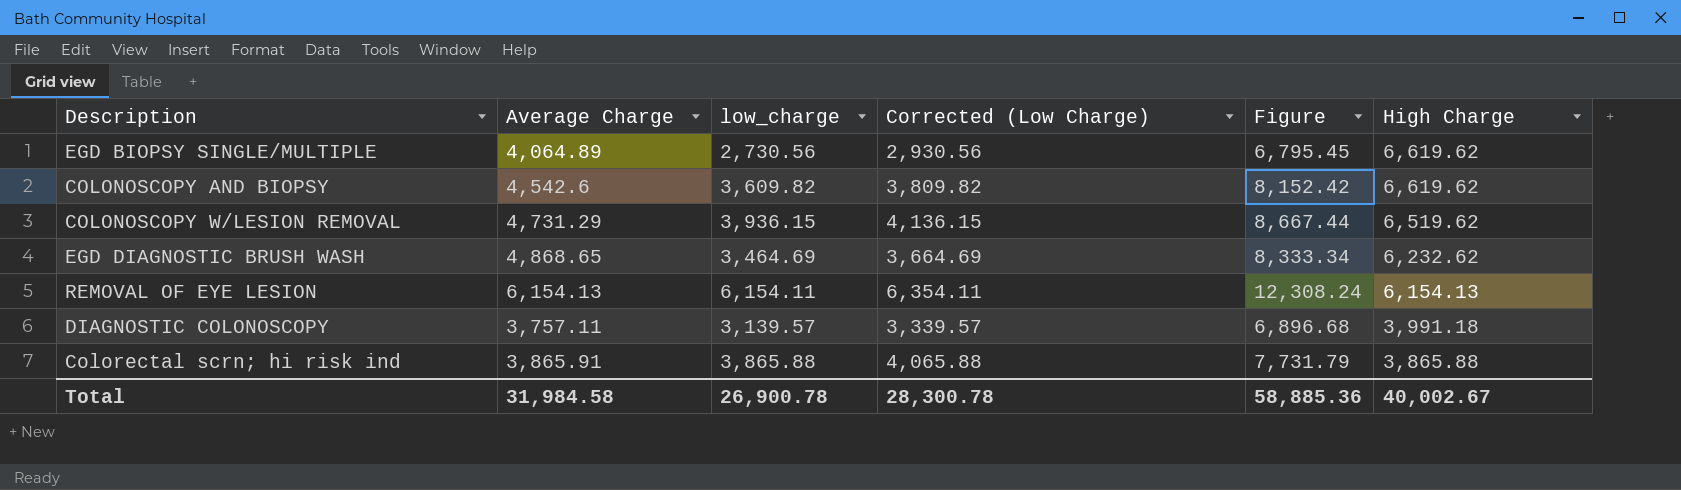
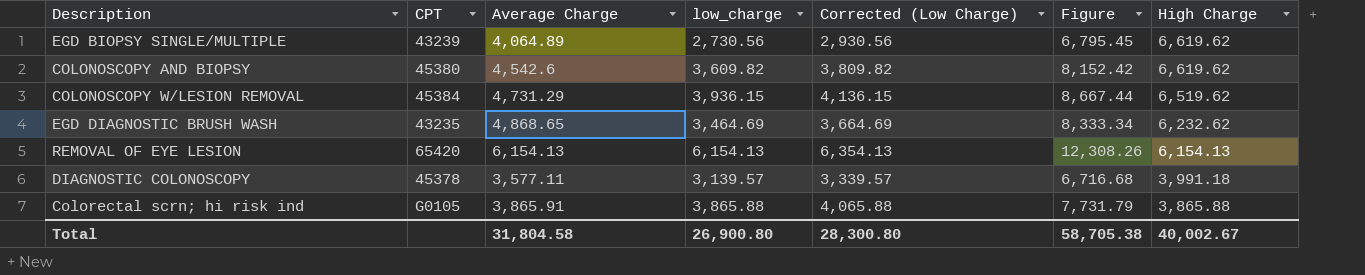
column CPT | position: none -> 2
REMOVAL OF EYE LESION | low_charge: 6,154.11 -> 6,154.13
REMOVAL OF EYE LESION | Corrected (Low Charge): 6,354.11 -> 6,354.13
REMOVAL OF EYE LESION | Figure: 12,308.24 -> 12,308.26
DIAGNOSTIC COLONOSCOPY | Average Charge: 3,757.11 -> 3,577.11
DIAGNOSTIC COLONOSCOPY | Figure: 6,896.68 -> 6,716.68
Total | Average Charge: 31,984.58 -> 31,804.58
Total | low_charge: 26,900.78 -> 26,900.80
Total | Corrected (Low Charge): 28,300.78 -> 28,300.80
Total | Figure: 58,885.36 -> 58,705.38

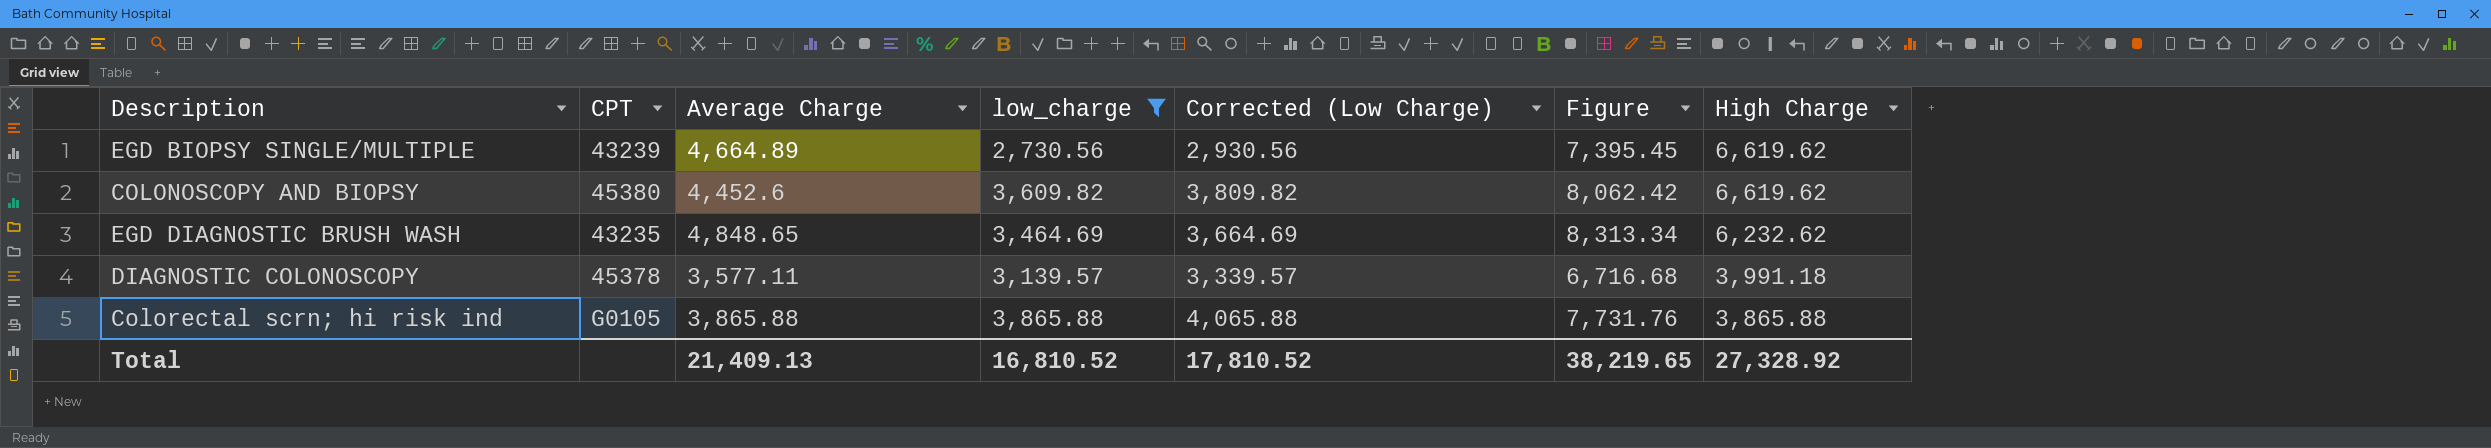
filter: none -> low_charge <= 3,865.88
EGD BIOPSY SINGLE/MULTIPLE | Average Charge: 4,064.89 -> 4,664.89
EGD BIOPSY SINGLE/MULTIPLE | Figure: 6,795.45 -> 7,395.45
COLONOSCOPY AND BIOPSY | Average Charge: 4,542.6 -> 4,452.6
COLONOSCOPY AND BIOPSY | Figure: 8,152.42 -> 8,062.42
EGD DIAGNOSTIC BRUSH WASH | Average Charge: 4,868.65 -> 4,848.65
EGD DIAGNOSTIC BRUSH WASH | Figure: 8,333.34 -> 8,313.34
Colorectal scrn; hi risk ind | Average Charge: 3,865.91 -> 3,865.88
Colorectal scrn; hi risk ind | Figure: 7,731.79 -> 7,731.76
Total | Average Charge: 31,804.58 -> 21,409.13
Total | low_charge: 26,900.80 -> 16,810.52
Total | Corrected (Low Charge): 28,300.80 -> 17,810.52
Total | Figure: 58,705.38 -> 38,219.65
Total | High Charge: 40,002.67 -> 27,328.92

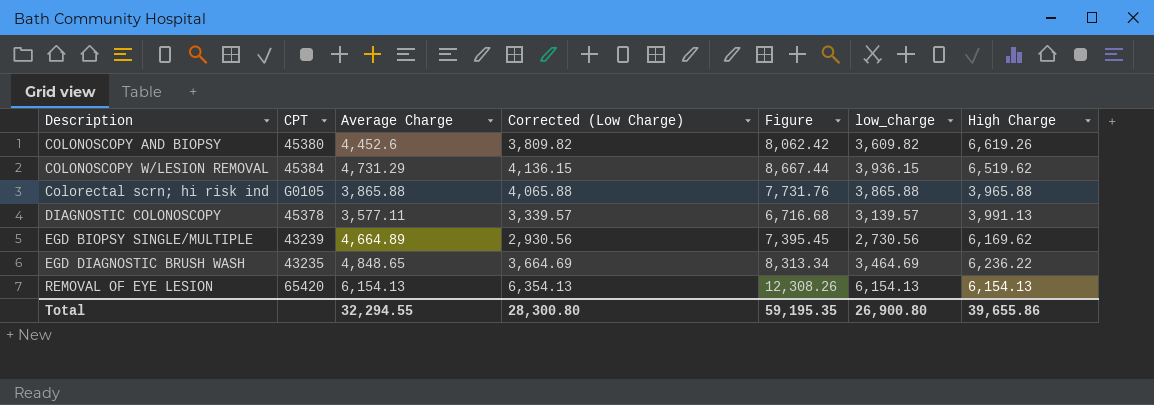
filter: low_charge <= 3,865.88 -> none
row order: High Charge descending -> Description ascending
column low_charge | position: 4 -> 6
COLONOSCOPY AND BIOPSY | High Charge: 6,619.62 -> 6,619.26
Colorectal scrn; hi risk ind | High Charge: 3,865.88 -> 3,965.88
DIAGNOSTIC COLONOSCOPY | High Charge: 3,991.18 -> 3,991.13
EGD BIOPSY SINGLE/MULTIPLE | High Charge: 6,619.62 -> 6,169.62
EGD DIAGNOSTIC BRUSH WASH | High Charge: 6,232.62 -> 6,236.22
Total | Average Charge: 21,409.13 -> 32,294.55
Total | Corrected (Low Charge): 17,810.52 -> 28,300.80
Total | Figure: 38,219.65 -> 59,195.35
Total | low_charge: 16,810.52 -> 26,900.80
Total | High Charge: 27,328.92 -> 39,655.86

